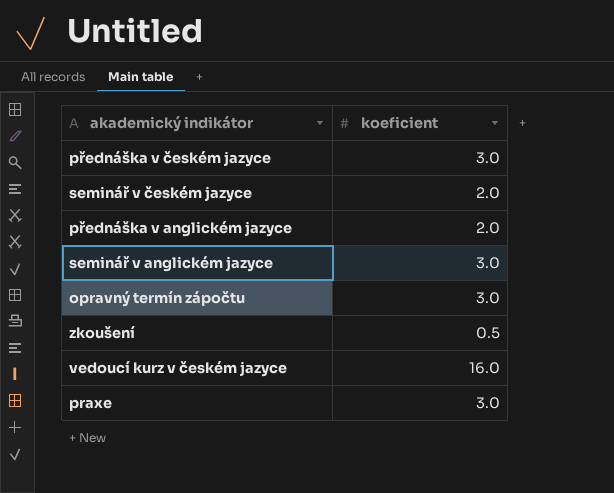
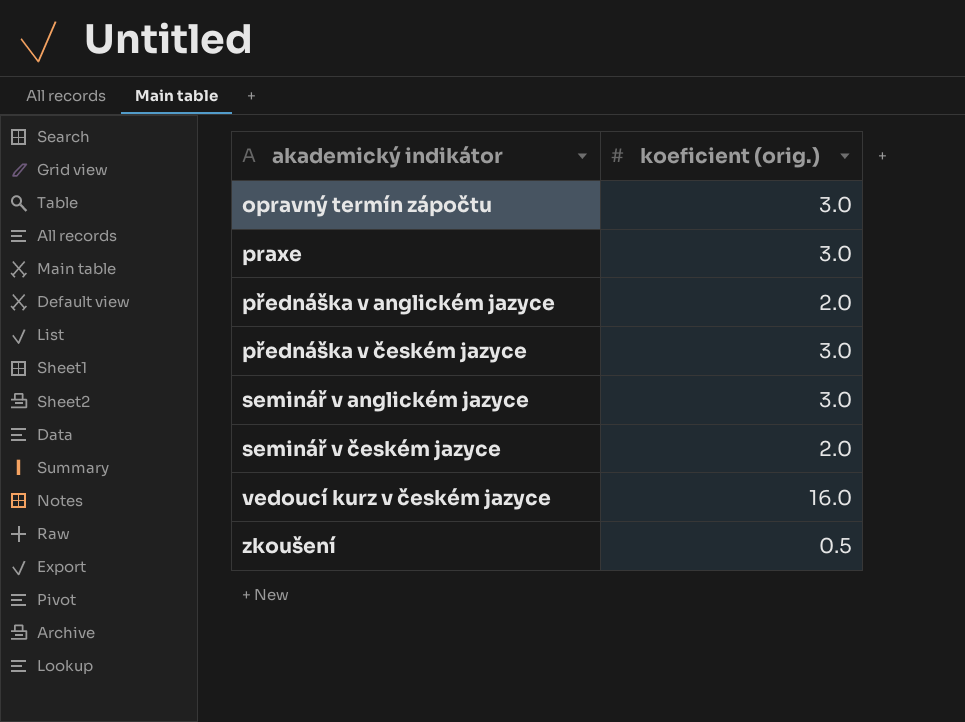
row order: none -> akademický indikátor ascending
column name: koeficient -> koeficient (orig.)

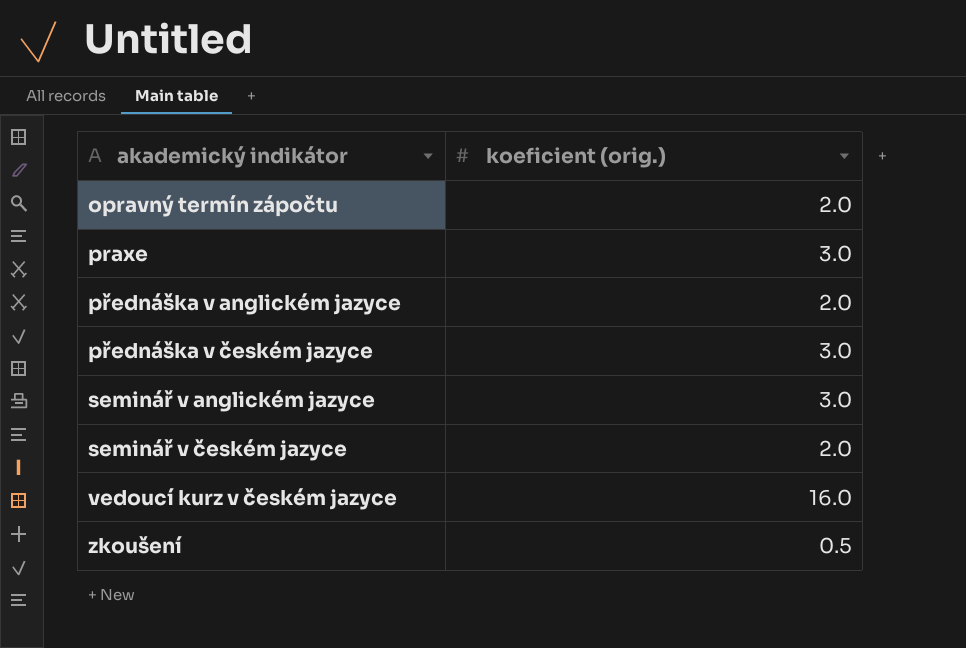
opravný termín zápočtu | koeficient (orig.): 3.0 -> 2.0

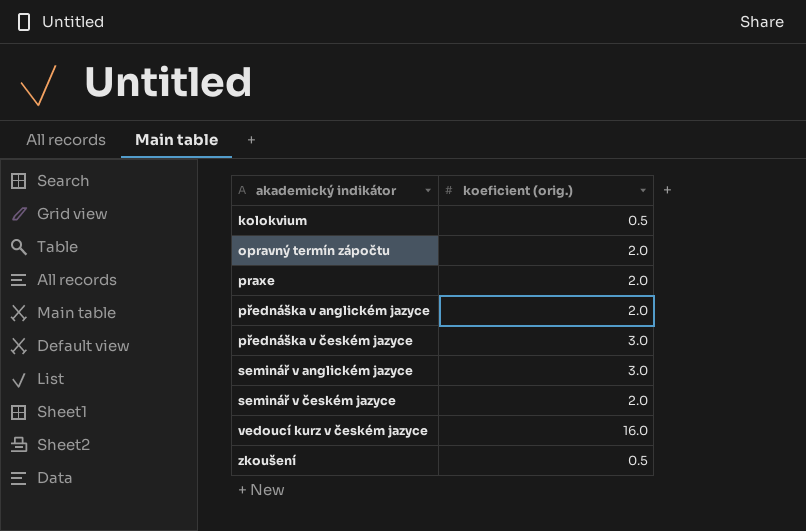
row kolokvium: none -> 0.5
praxe | koeficient (orig.): 3.0 -> 2.0

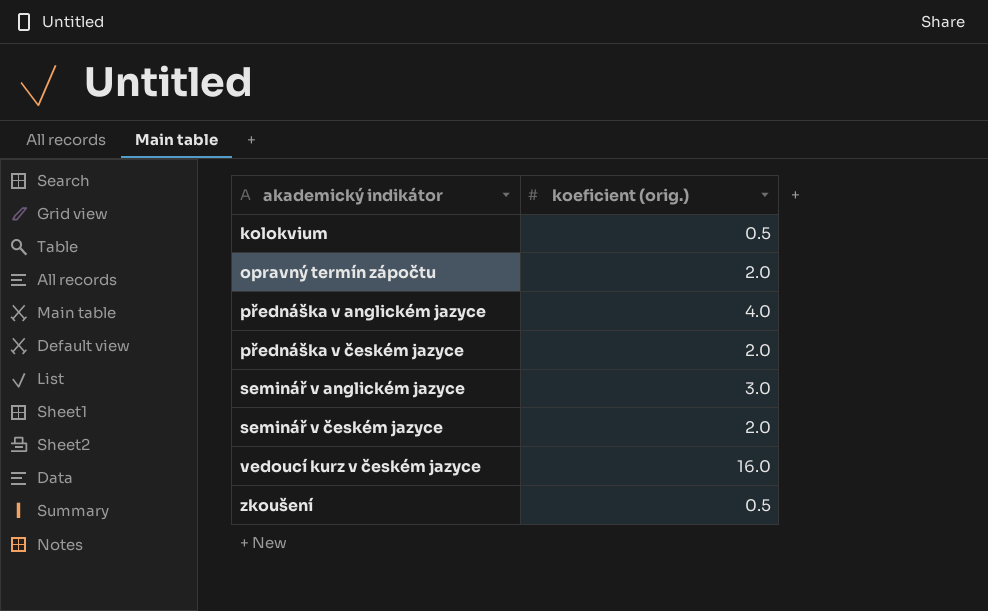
row praxe: 2.0 -> none
přednáška v anglickém jazyce | koeficient (orig.): 2.0 -> 4.0
přednáška v českém jazyce | koeficient (orig.): 3.0 -> 2.0

